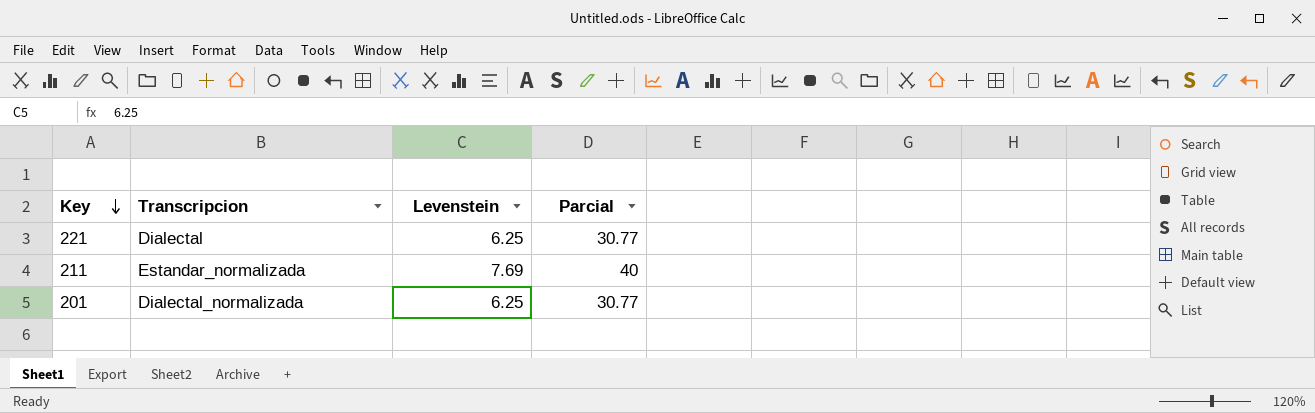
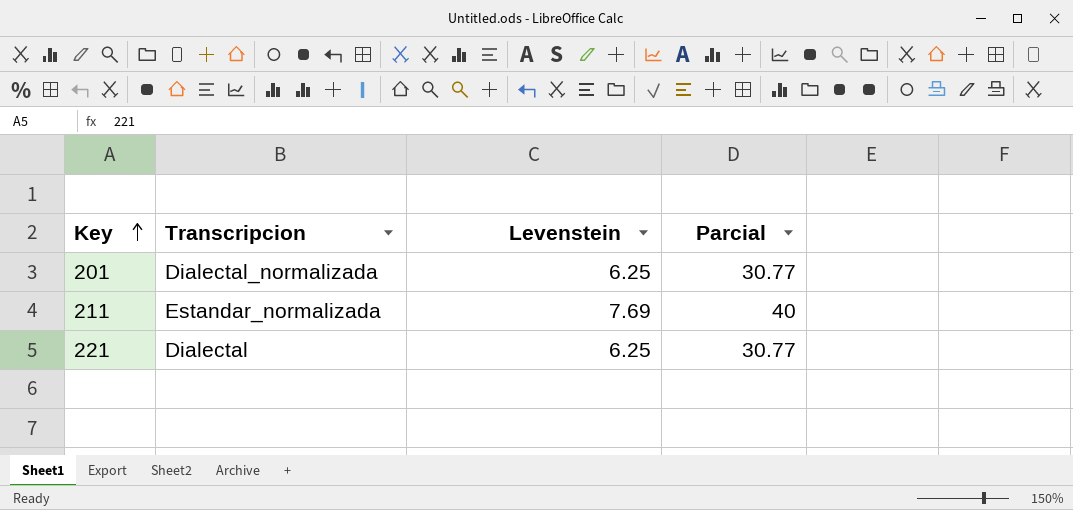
row order: Key descending -> Key ascending

